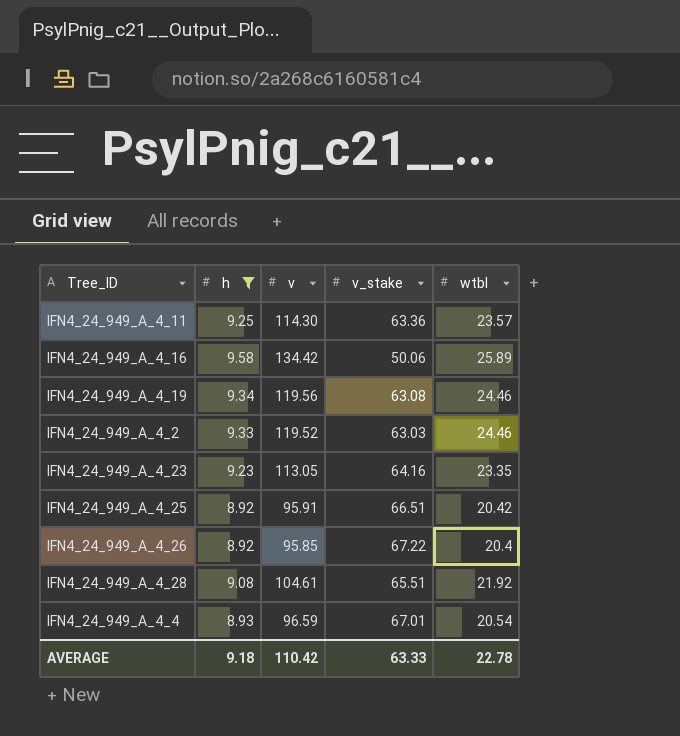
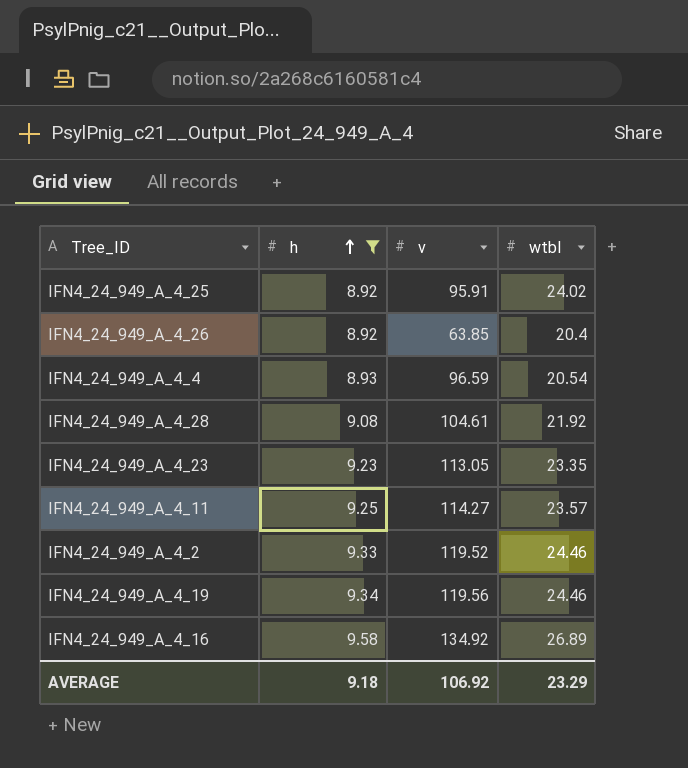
row order: none -> h ascending
column v_stake | position: 4 -> none
IFN4_24_949_A_4_25 | wtbl: 20.42 -> 24.02
IFN4_24_949_A_4_26 | v: 95.85 -> 63.85
IFN4_24_949_A_4_11 | v: 114.30 -> 114.27
IFN4_24_949_A_4_16 | v: 134.42 -> 134.92
IFN4_24_949_A_4_16 | wtbl: 25.89 -> 26.89
AVERAGE | v: 110.42 -> 106.92
AVERAGE | wtbl: 22.78 -> 23.29

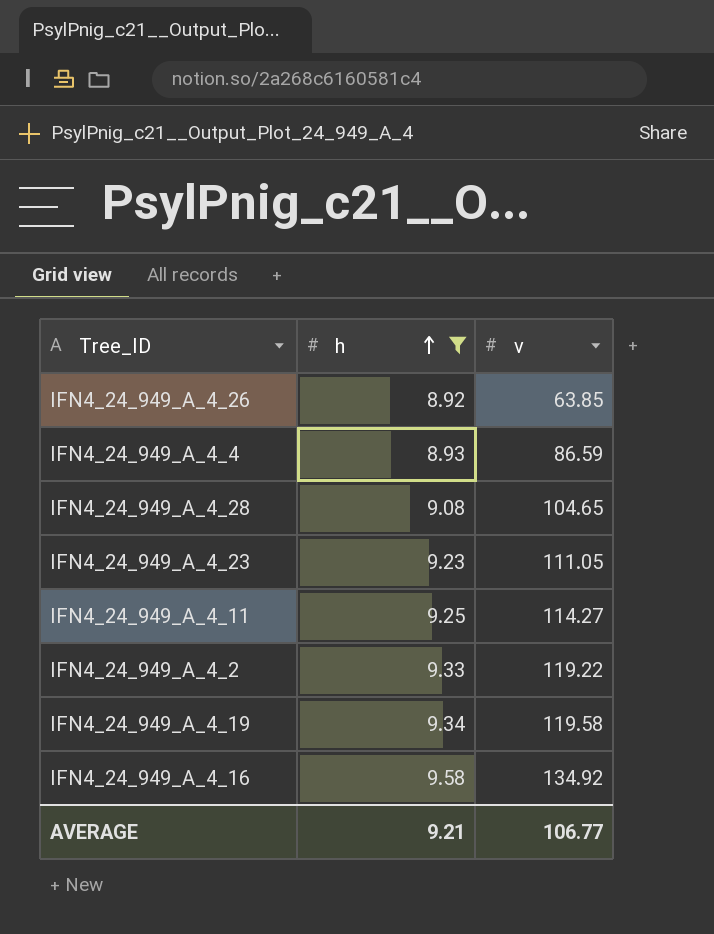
column wtbl | position: 4 -> none
row IFN4_24_949_A_4_25: 8.92 | 95.91 | 24.02 -> none
IFN4_24_949_A_4_4 | v: 96.59 -> 86.59
IFN4_24_949_A_4_28 | v: 104.61 -> 104.65
IFN4_24_949_A_4_23 | v: 113.05 -> 111.05
IFN4_24_949_A_4_2 | v: 119.52 -> 119.22
IFN4_24_949_A_4_19 | v: 119.56 -> 119.58
AVERAGE | h: 9.18 -> 9.21
AVERAGE | v: 106.92 -> 106.77

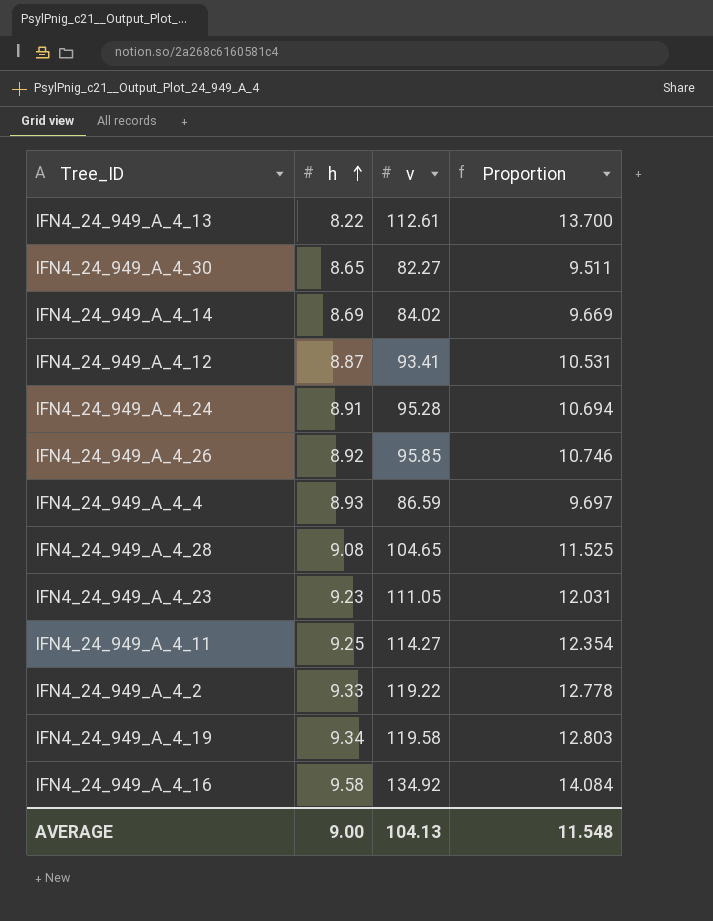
filter: h >= 8.92 -> none
column Proportion | formula: none -> [v] / [h]
IFN4_24_949_A_4_26 | v: 63.85 -> 95.85
AVERAGE | h: 9.21 -> 9.00
AVERAGE | v: 106.77 -> 104.13

